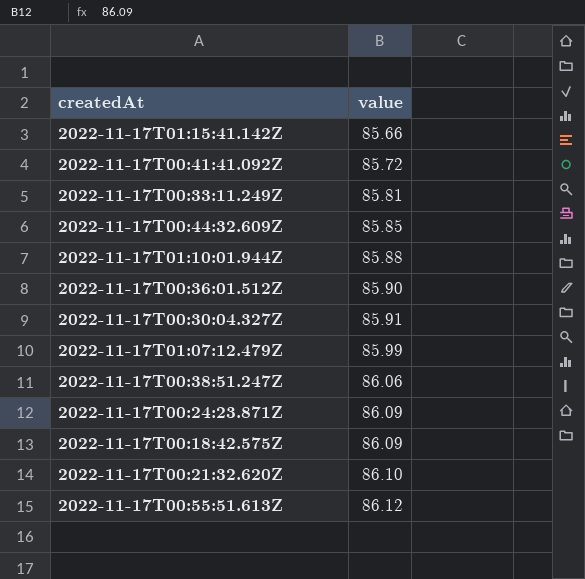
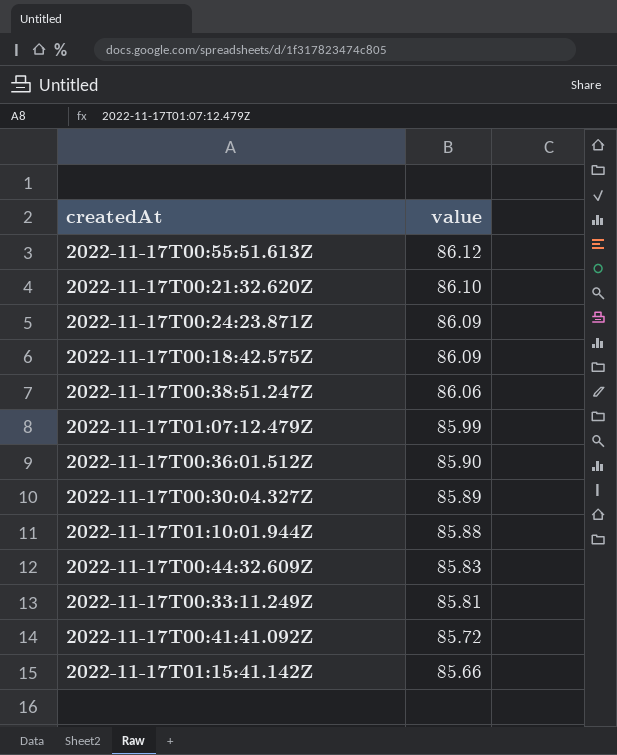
row order: value ascending -> value descending
2022-11-17T00:30:04.327Z | value: 85.91 -> 85.89
2022-11-17T00:44:32.609Z | value: 85.85 -> 85.83

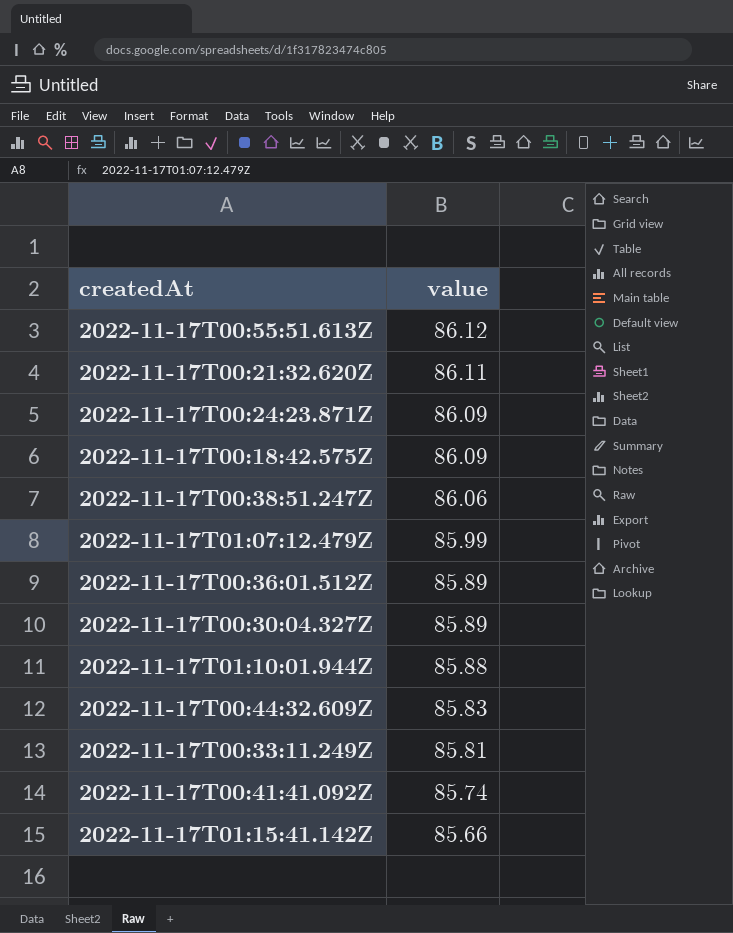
2022-11-17T00:21:32.620Z | value: 86.10 -> 86.11
2022-11-17T00:36:01.512Z | value: 85.90 -> 85.89
2022-11-17T00:41:41.092Z | value: 85.72 -> 85.74

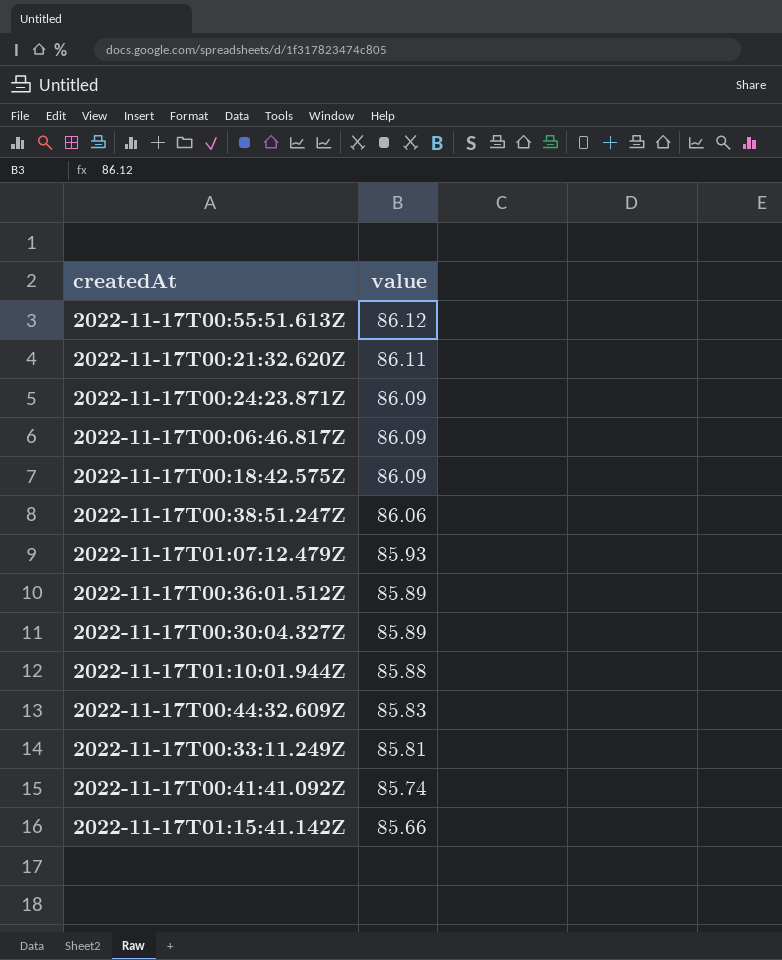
row 2022-11-17T00:06:46.817Z: none -> 86.09
2022-11-17T01:07:12.479Z | value: 85.99 -> 85.93

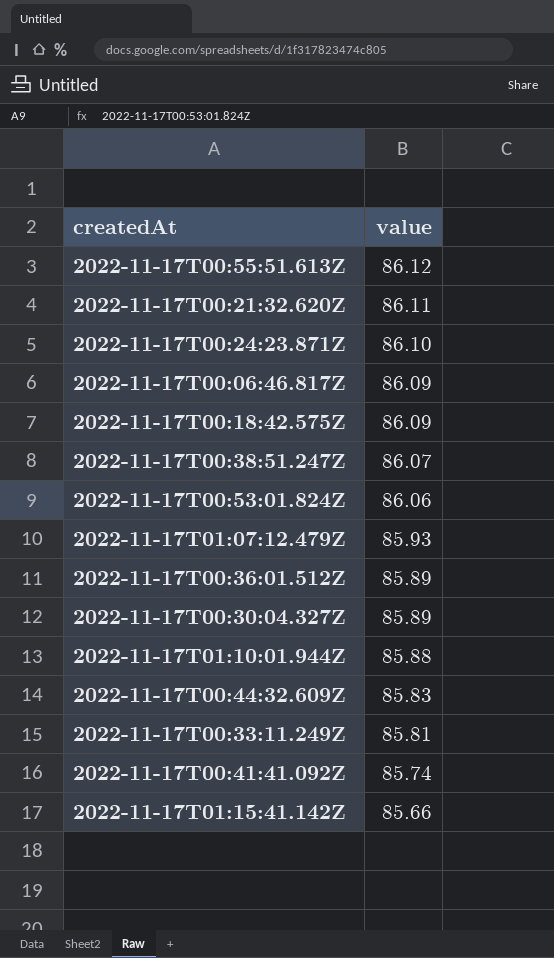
2022-11-17T00:24:23.871Z | value: 86.09 -> 86.10
2022-11-17T00:38:51.247Z | value: 86.06 -> 86.07
row 2022-11-17T00:53:01.824Z: none -> 86.06

